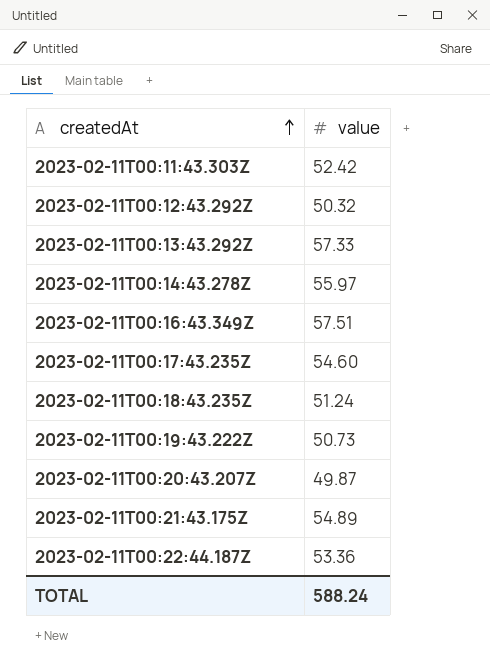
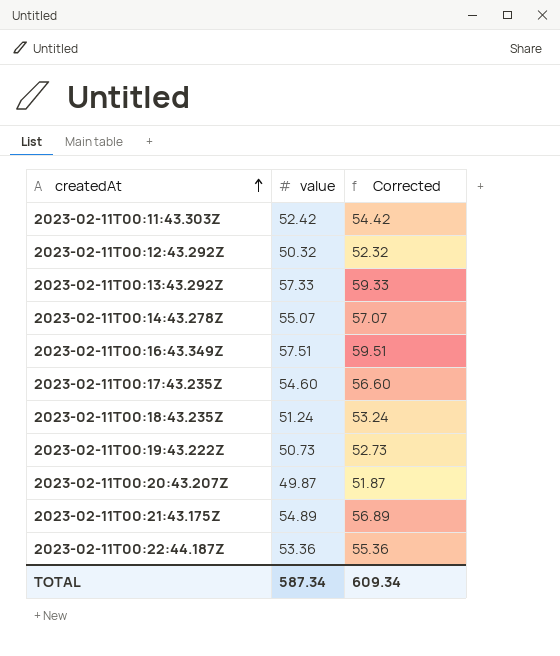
column Corrected | formula: none -> [value] + 2
2023-02-11T00:14:43.278Z | value: 55.97 -> 55.07
TOTAL | value: 588.24 -> 587.34

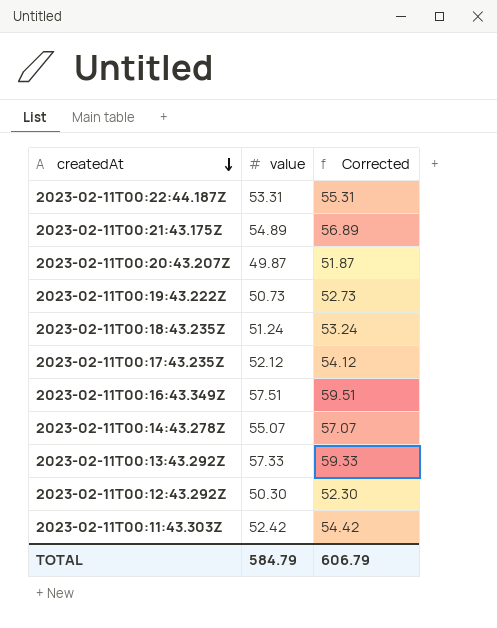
row order: createdAt ascending -> createdAt descending
2023-02-11T00:22:44.187Z | value: 53.36 -> 53.31
2023-02-11T00:22:44.187Z | Corrected: 55.36 -> 55.31
2023-02-11T00:17:43.235Z | value: 54.60 -> 52.12
2023-02-11T00:17:43.235Z | Corrected: 56.60 -> 54.12
2023-02-11T00:12:43.292Z | value: 50.32 -> 50.30
2023-02-11T00:12:43.292Z | Corrected: 52.32 -> 52.30
TOTAL | value: 587.34 -> 584.79
TOTAL | Corrected: 609.34 -> 606.79

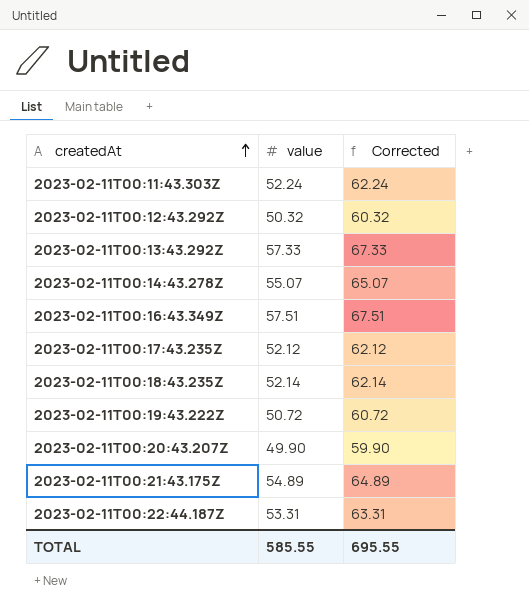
row order: createdAt descending -> createdAt ascending
column Corrected | formula: [value] + 2 -> [value] + 10
2023-02-11T00:11:43.303Z | value: 52.42 -> 52.24
2023-02-11T00:12:43.292Z | value: 50.30 -> 50.32
2023-02-11T00:18:43.235Z | value: 51.24 -> 52.14
2023-02-11T00:19:43.222Z | value: 50.73 -> 50.72
2023-02-11T00:20:43.207Z | value: 49.87 -> 49.90
TOTAL | value: 584.79 -> 585.55
TOTAL | Corrected: 606.79 -> 695.55

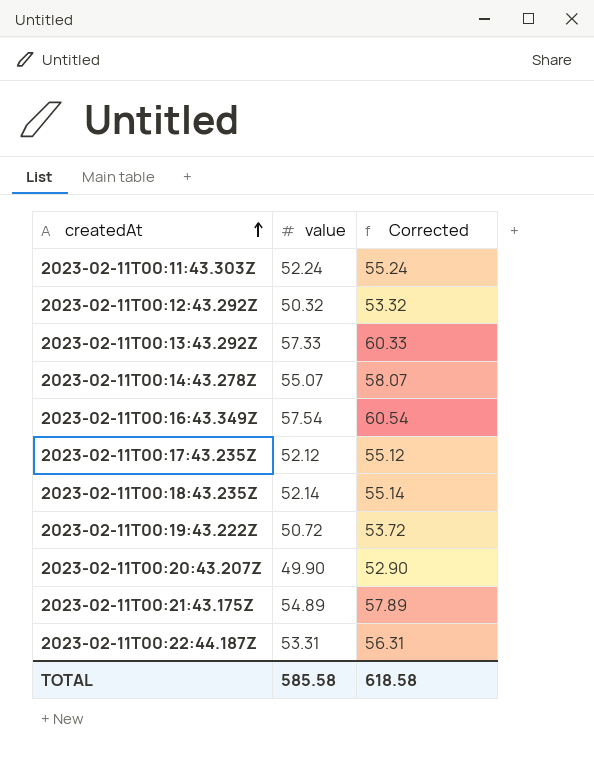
column Corrected | formula: [value] + 10 -> [value] + 3
2023-02-11T00:16:43.349Z | value: 57.51 -> 57.54
TOTAL | value: 585.55 -> 585.58
TOTAL | Corrected: 695.55 -> 618.58

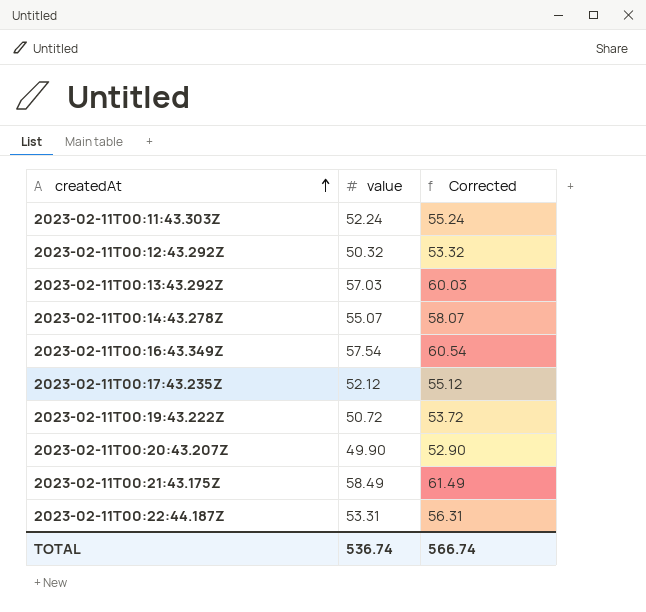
row 2023-02-11T00:18:43.235Z: 52.14 | 55.14 -> none
2023-02-11T00:13:43.292Z | value: 57.33 -> 57.03
2023-02-11T00:13:43.292Z | Corrected: 60.33 -> 60.03
2023-02-11T00:21:43.175Z | value: 54.89 -> 58.49
2023-02-11T00:21:43.175Z | Corrected: 57.89 -> 61.49
TOTAL | value: 585.58 -> 536.74
TOTAL | Corrected: 618.58 -> 566.74

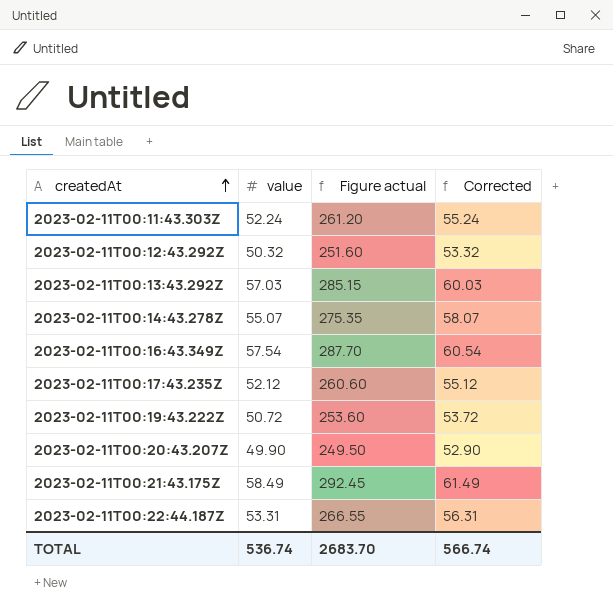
column Figure actual | formula: none -> [value] * 5

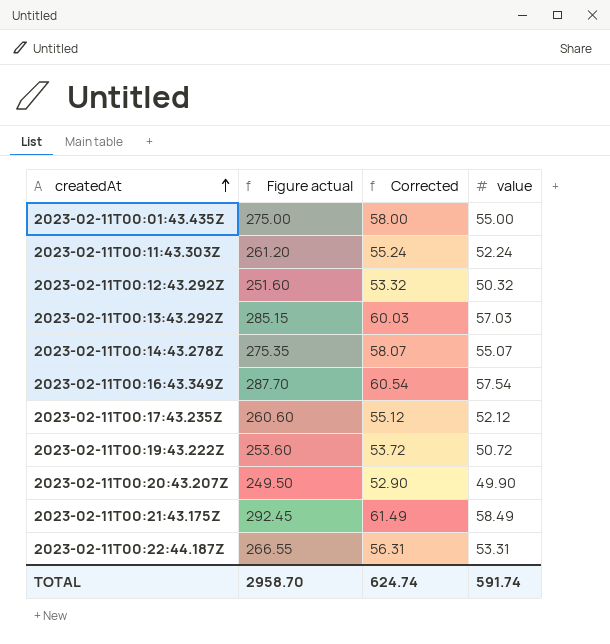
column value | position: 2 -> 4
row 2023-02-11T00:01:43.435Z: none -> 275.00 | 58.00 | 55.00
TOTAL | Figure actual: 2683.70 -> 2958.70
TOTAL | Corrected: 566.74 -> 624.74
TOTAL | value: 536.74 -> 591.74

